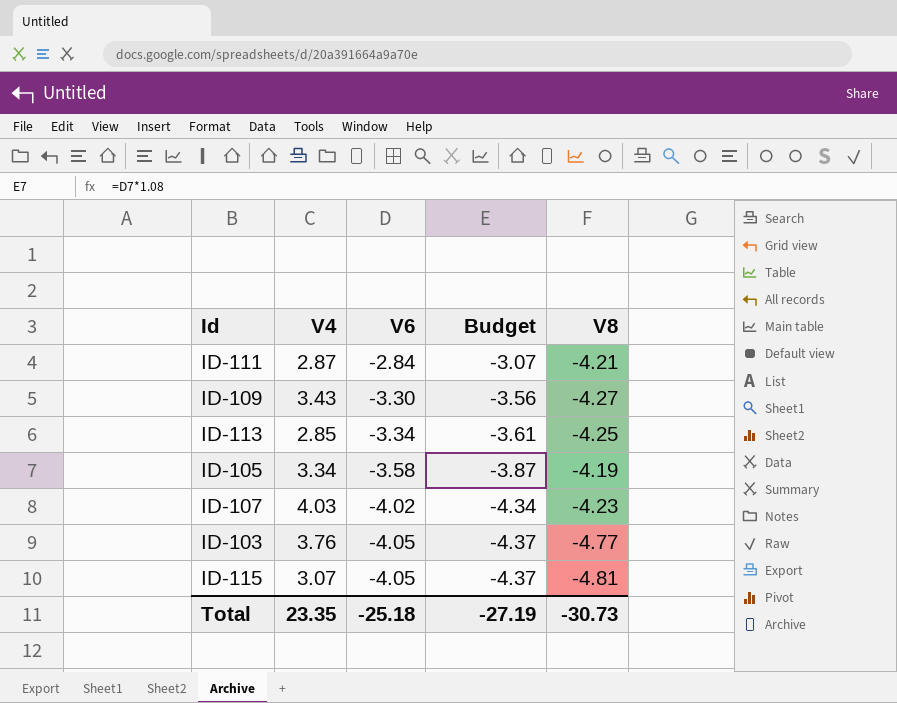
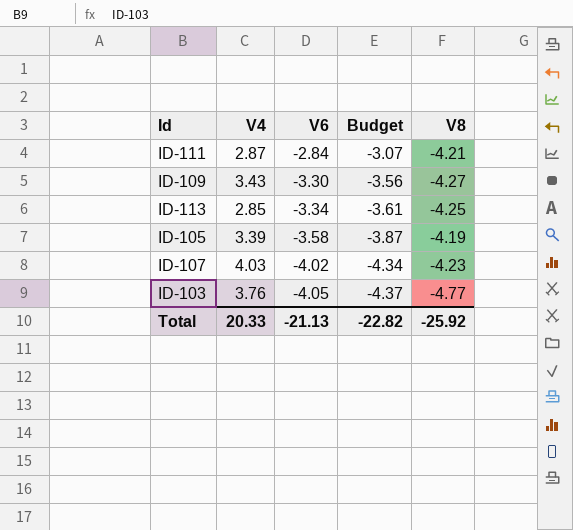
row ID-115: 3.07 | -4.05 | -4.37 | -4.81 -> none
ID-105 | V4: 3.34 -> 3.39
Total | V4: 23.35 -> 20.33
Total | V6: -25.18 -> -21.13
Total | Budget: -27.19 -> -22.82
Total | V8: -30.73 -> -25.92

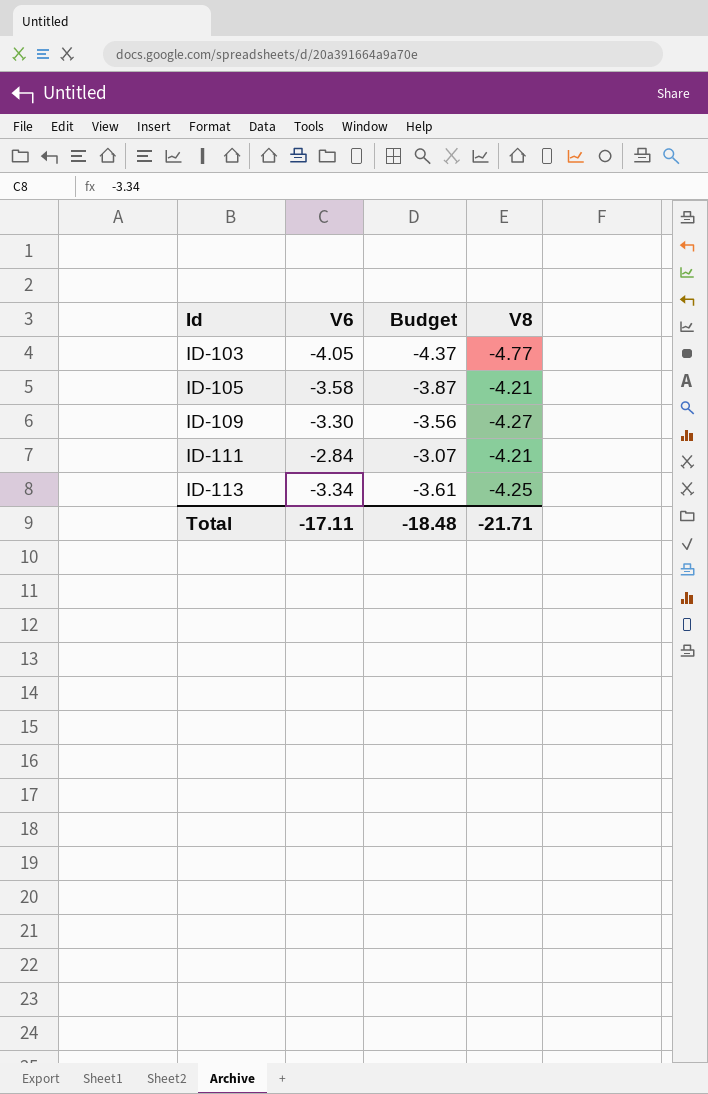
row order: V6 descending -> Id ascending
column V4 | position: 2 -> none
row ID-107: 4.03 | -4.02 | -4.34 | -4.23 -> none
ID-105 | V8: -4.19 -> -4.21
Total | V6: -21.13 -> -17.11
Total | Budget: -22.82 -> -18.48
Total | V8: -25.92 -> -21.71

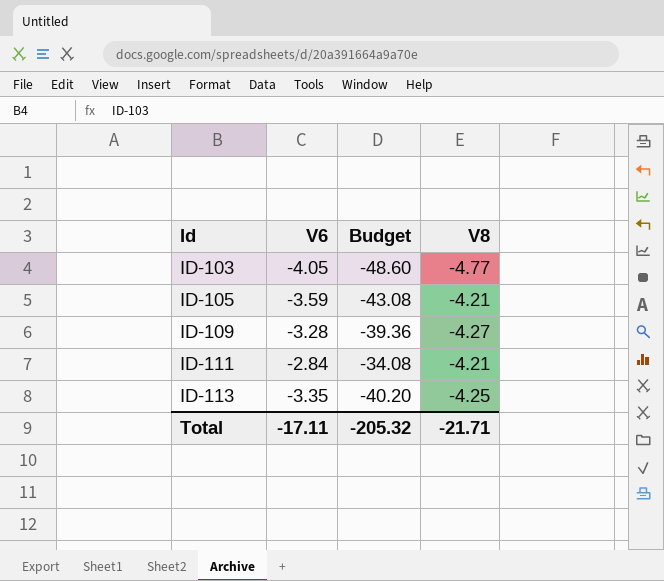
column Budget | formula: [V6] * 1.08 -> [V6] * 12
ID-105 | V6: -3.58 -> -3.59
ID-109 | V6: -3.30 -> -3.28
ID-113 | V6: -3.34 -> -3.35
Total | Budget: -18.48 -> -205.32

